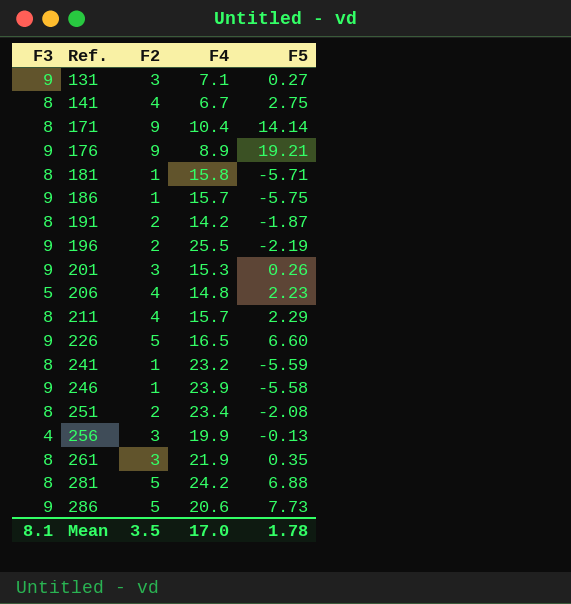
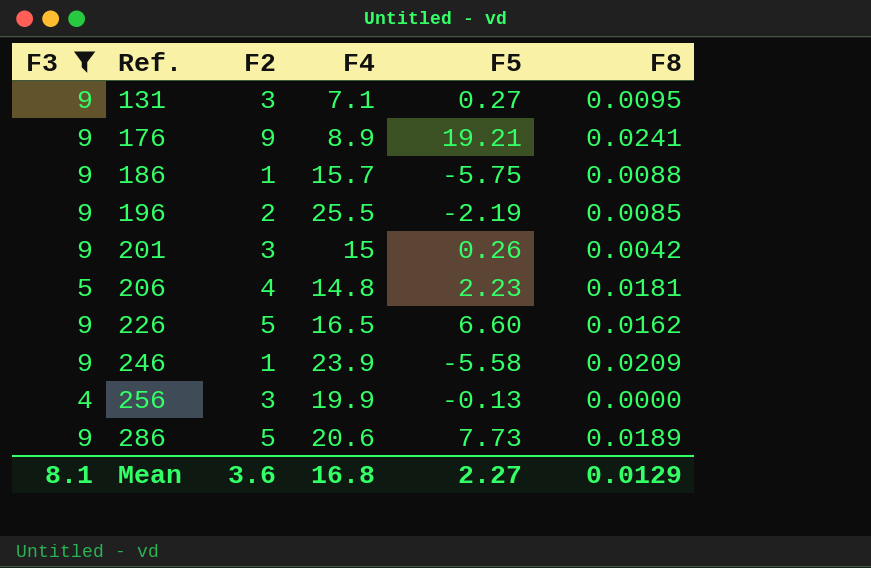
filter: none -> F3 != 8
column F8 | position: none -> 6
201 | F4: 15.3 -> 15
Mean | F2: 3.5 -> 3.6
Mean | F4: 17.0 -> 16.8
Mean | F5: 1.78 -> 2.27

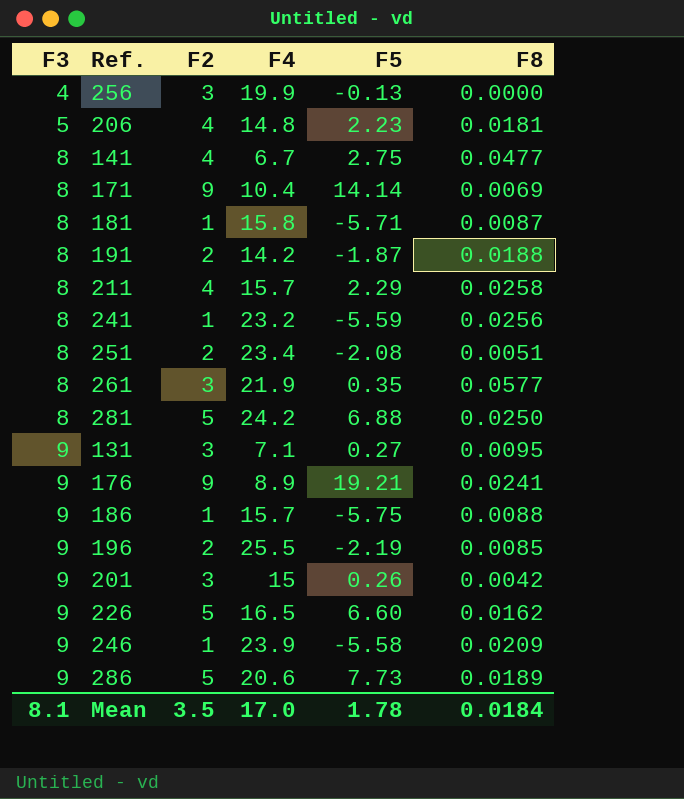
filter: F3 != 8 -> none
row order: Ref. ascending -> F3 ascending
Mean | F2: 3.6 -> 3.5
Mean | F4: 16.8 -> 17.0
Mean | F5: 2.27 -> 1.78
Mean | F8: 0.0129 -> 0.0184

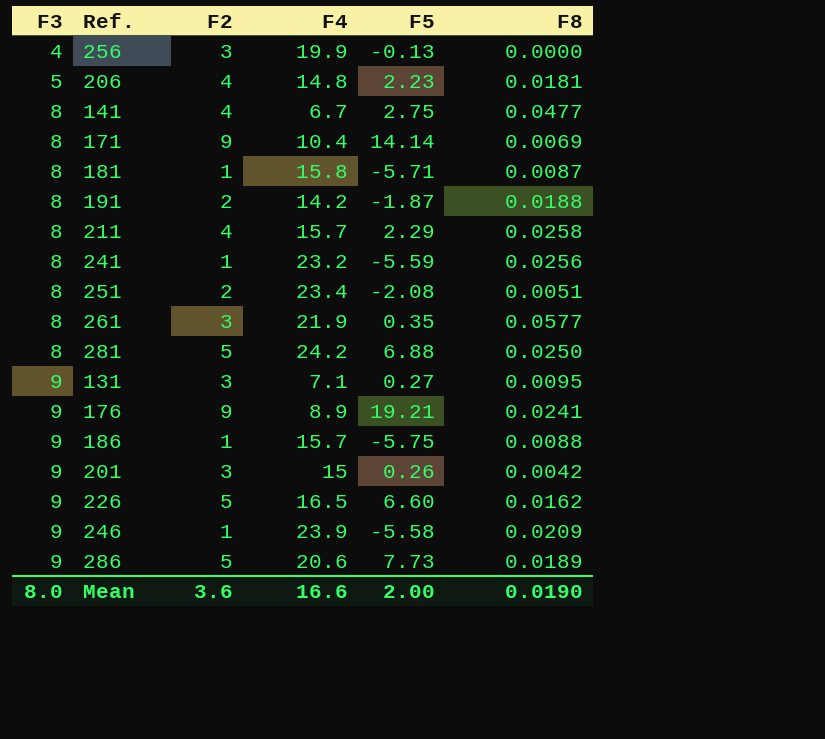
row 196: 9 | 2 | 25.5 | -2.19 | 0.0085 -> none
Mean | F3: 8.1 -> 8.0
Mean | F2: 3.5 -> 3.6
Mean | F4: 17.0 -> 16.6
Mean | F5: 1.78 -> 2.00
Mean | F8: 0.0184 -> 0.0190

